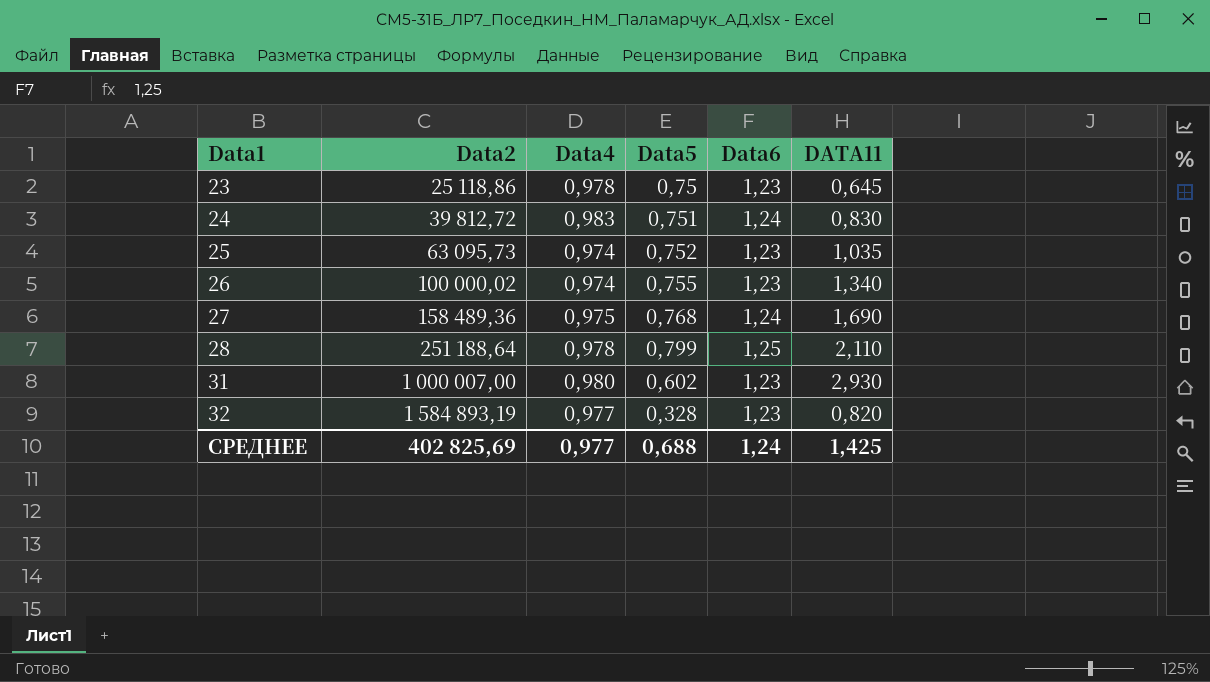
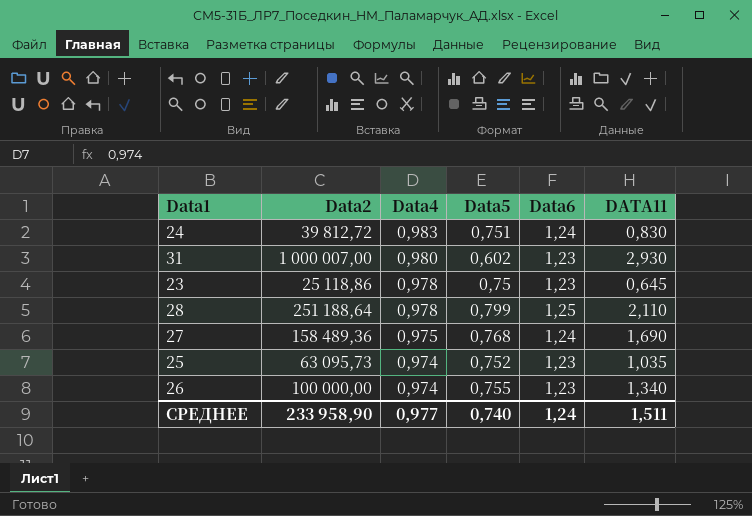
row order: Data1 ascending -> Data4 descending
row 32: 1 584 893,19 | 0,977 | 0,328 | 1,23 | 0,820 -> none
26 | Data2: 100 000,02 -> 100 000,00
СРЕДНЕЕ | Data2: 402 825,69 -> 233 958,90
СРЕДНЕЕ | Data5: 0,688 -> 0,740
СРЕДНЕЕ | DATA11: 1,425 -> 1,511

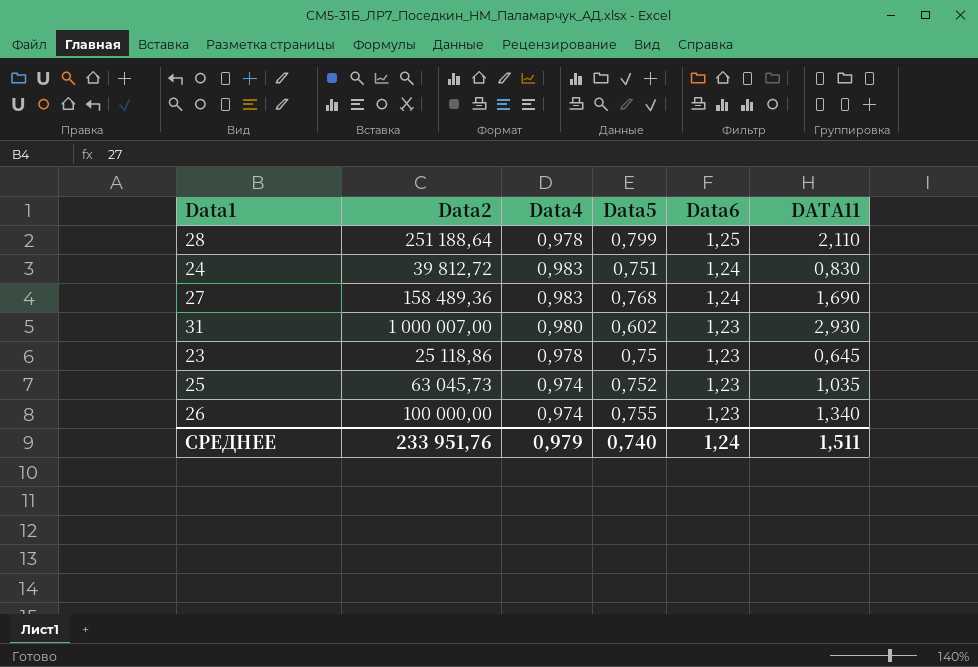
row order: Data4 descending -> Data6 descending
27 | Data4: 0,975 -> 0,983
25 | Data2: 63 095,73 -> 63 045,73
СРЕДНЕЕ | Data2: 233 958,90 -> 233 951,76
СРЕДНЕЕ | Data4: 0,977 -> 0,979

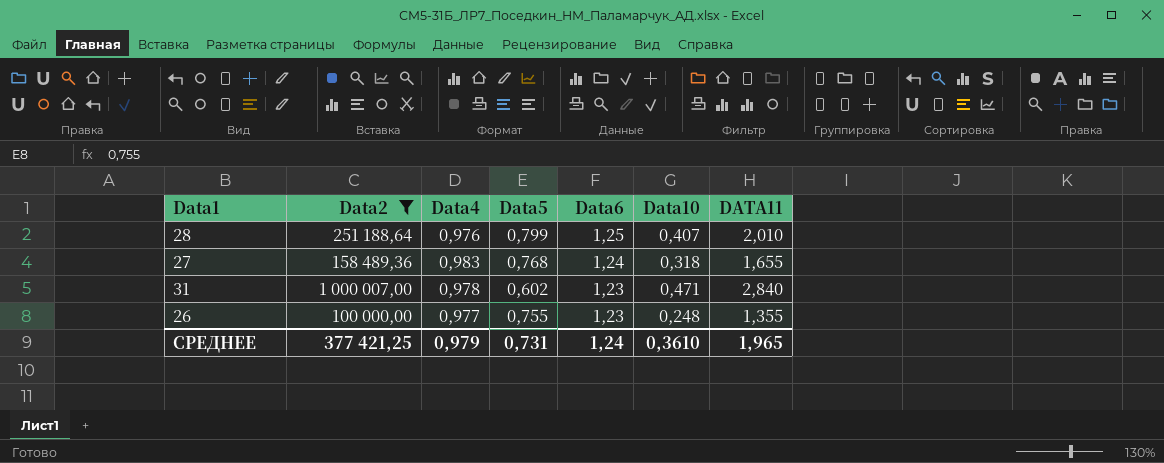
filter: none -> Data2 >= 100 000,00
column Data10 | position: none -> 6
28 | Data4: 0,978 -> 0,976
28 | DATA11: 2,110 -> 2,010
27 | DATA11: 1,690 -> 1,655
31 | Data4: 0,980 -> 0,978
31 | DATA11: 2,930 -> 2,840
26 | Data4: 0,974 -> 0,977
26 | DATA11: 1,340 -> 1,355
СРЕДНЕЕ | Data2: 233 951,76 -> 377 421,25
СРЕДНЕЕ | Data5: 0,740 -> 0,731
СРЕДНЕЕ | DATA11: 1,511 -> 1,965

